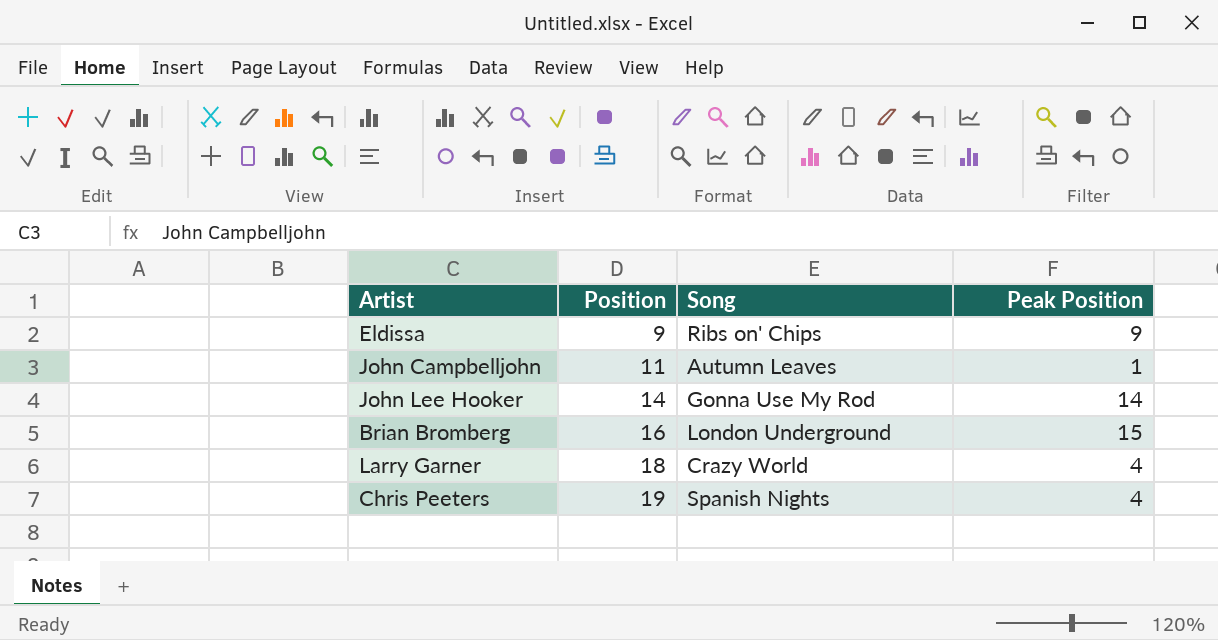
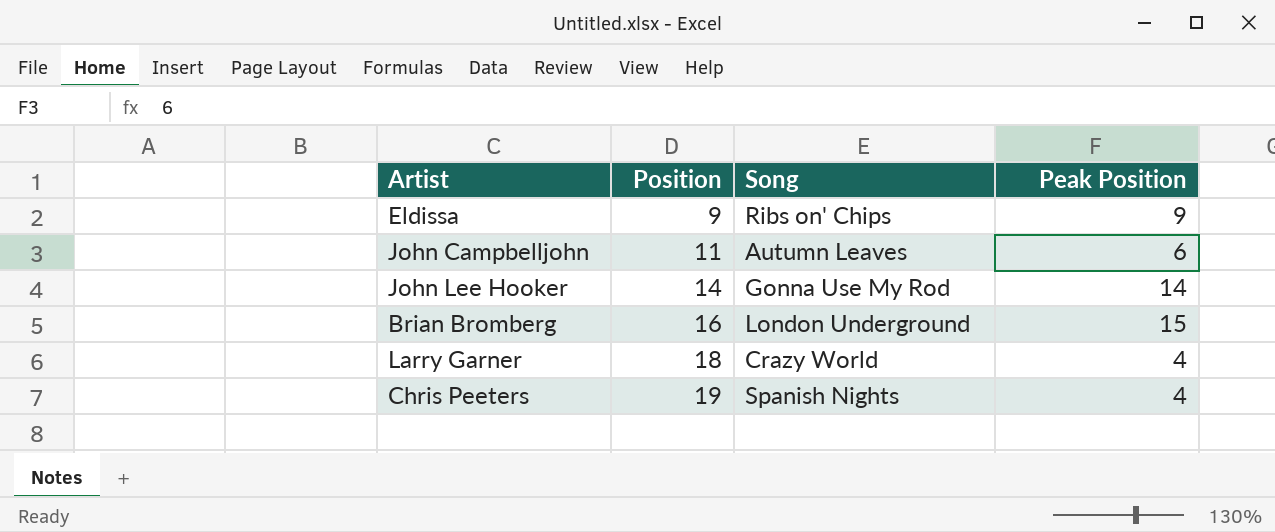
John Campbelljohn | Peak Position: 1 -> 6

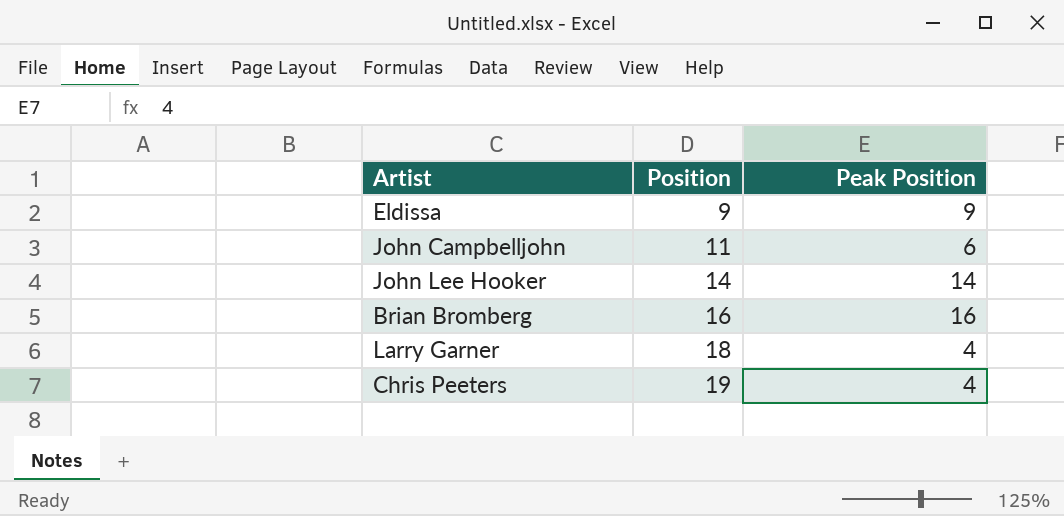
column Song | position: 3 -> none
Brian Bromberg | Peak Position: 15 -> 16

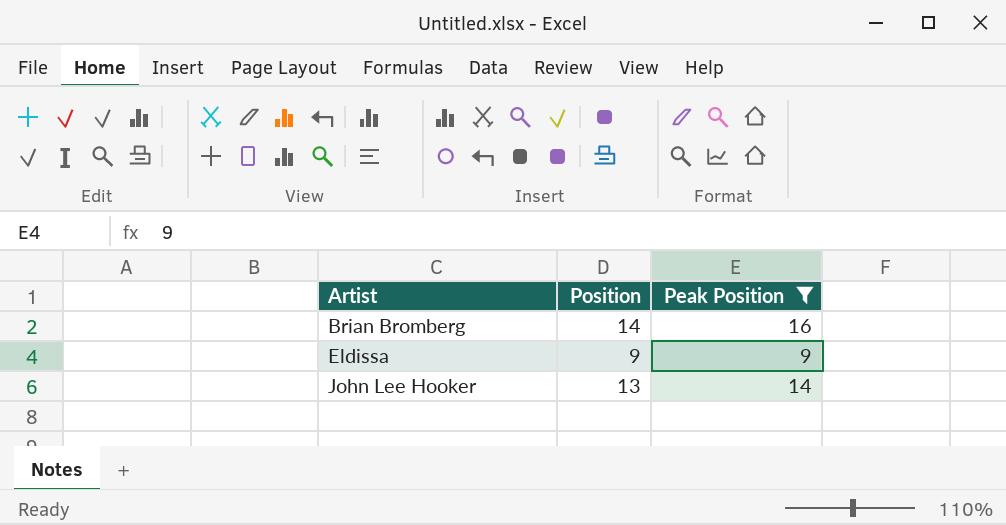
filter: none -> Peak Position >= 9
row order: Position ascending -> Artist ascending
Brian Bromberg | Position: 16 -> 14
John Lee Hooker | Position: 14 -> 13

